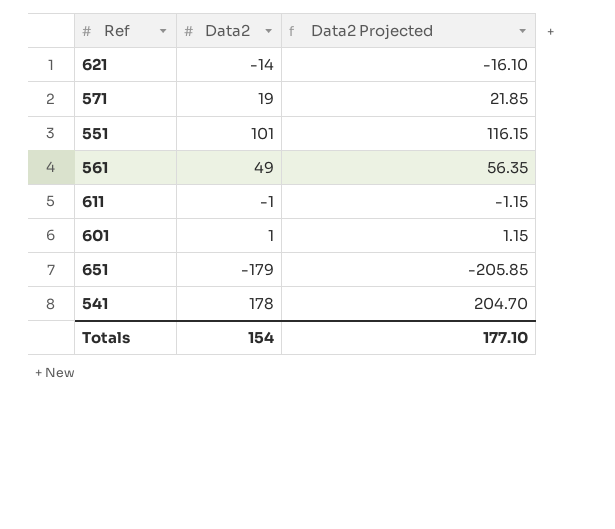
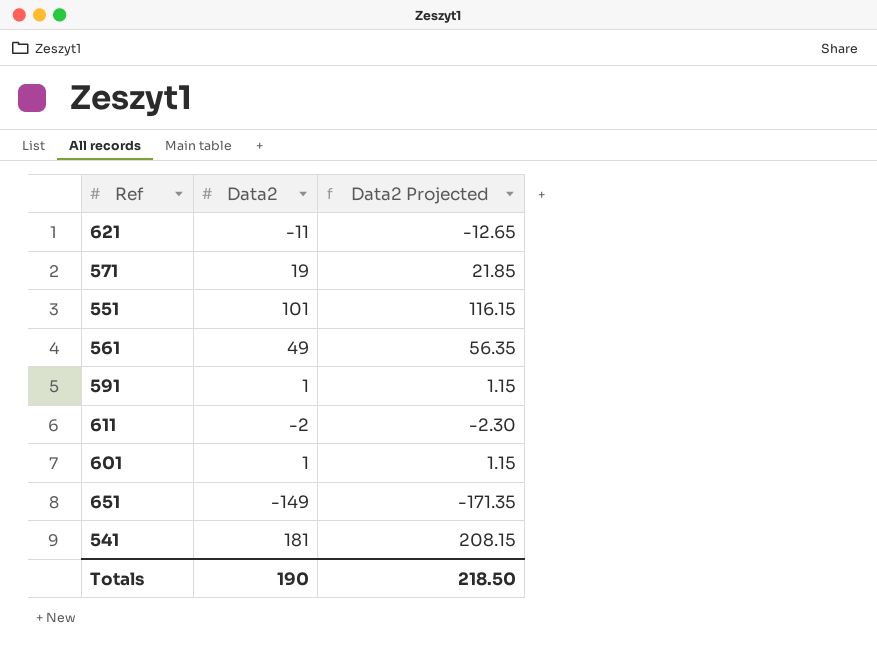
621 | Data2: -14 -> -11
621 | Data2 Projected: -16.10 -> -12.65
row 591: none -> 1 | 1.15
611 | Data2: -1 -> -2
611 | Data2 Projected: -1.15 -> -2.30
651 | Data2: -179 -> -149
651 | Data2 Projected: -205.85 -> -171.35
541 | Data2: 178 -> 181
541 | Data2 Projected: 204.70 -> 208.15
Totals | Data2: 154 -> 190
Totals | Data2 Projected: 177.10 -> 218.50

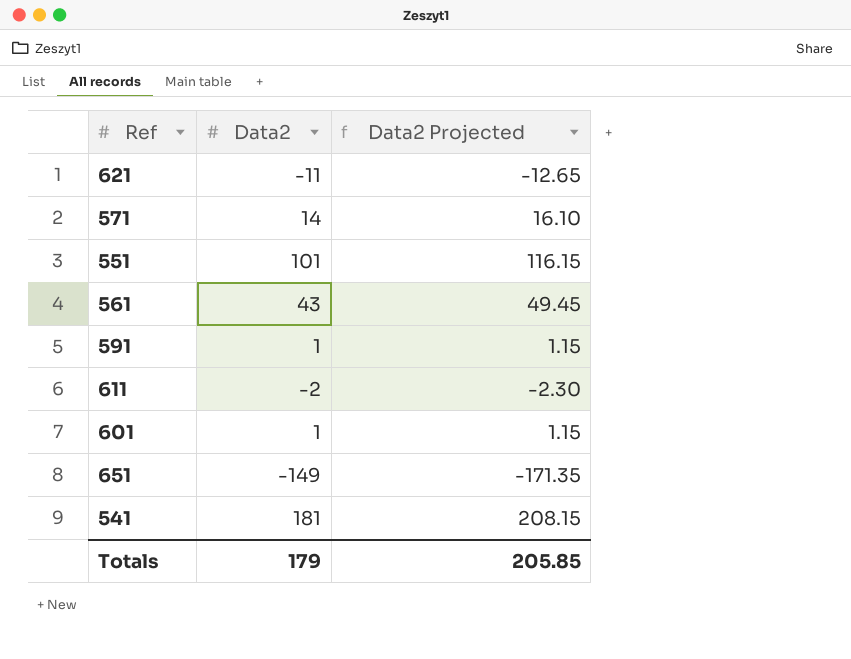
571 | Data2: 19 -> 14
571 | Data2 Projected: 21.85 -> 16.10
561 | Data2: 49 -> 43
561 | Data2 Projected: 56.35 -> 49.45
Totals | Data2: 190 -> 179
Totals | Data2 Projected: 218.50 -> 205.85

